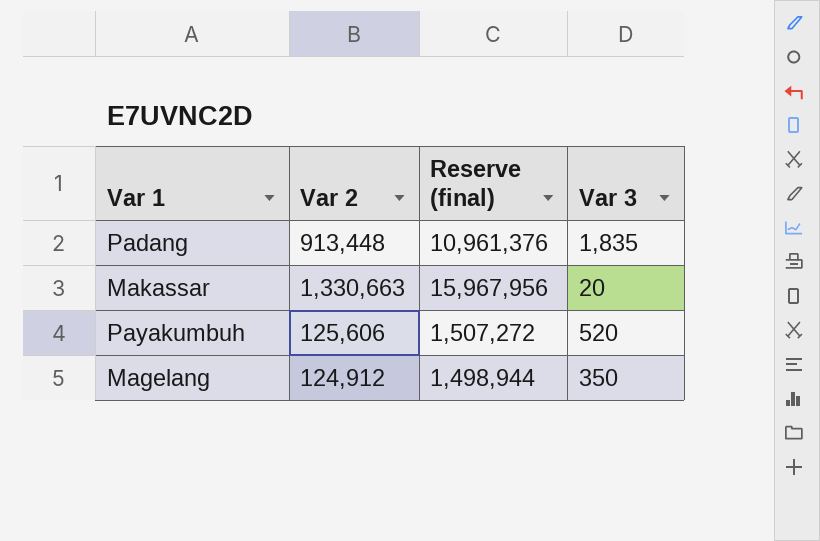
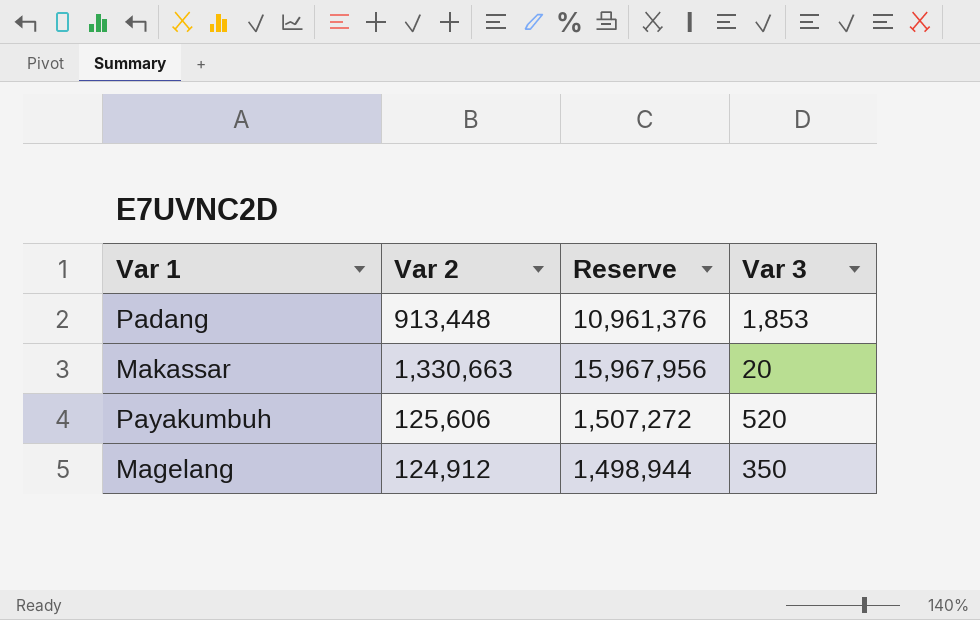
column name: Reserve (final) -> Reserve
Padang | Var 3: 1,835 -> 1,853

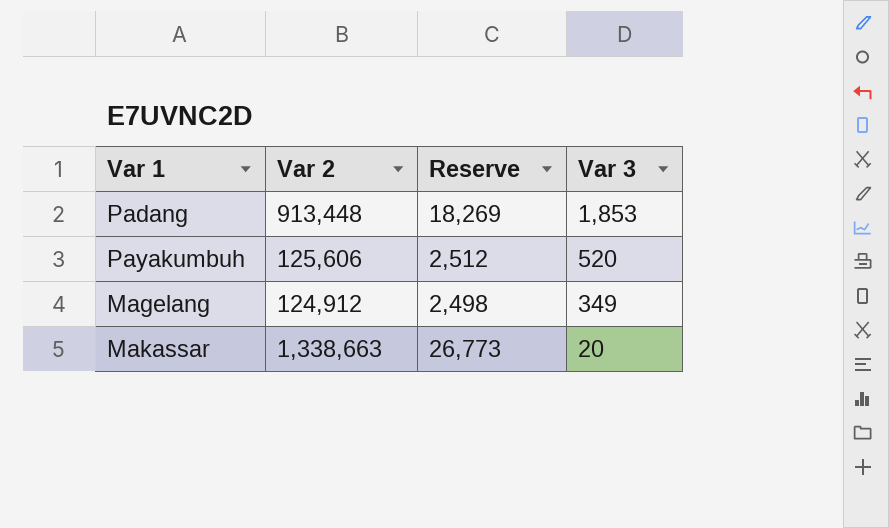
row order: none -> Var 3 descending
column Reserve | formula: [Var 2] * 12 -> [Var 2] * 0.02
Magelang | Var 3: 350 -> 349
Makassar | Var 2: 1,330,663 -> 1,338,663

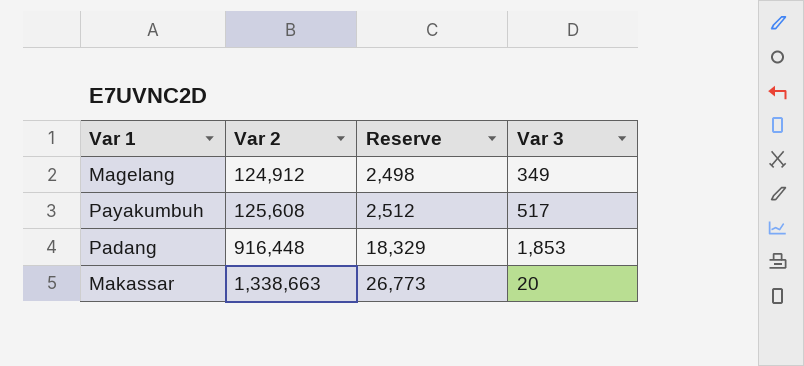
row order: Var 3 descending -> Var 2 ascending
Payakumbuh | Var 2: 125,606 -> 125,608
Payakumbuh | Var 3: 520 -> 517
Padang | Var 2: 913,448 -> 916,448
Padang | Reserve: 18,269 -> 18,329

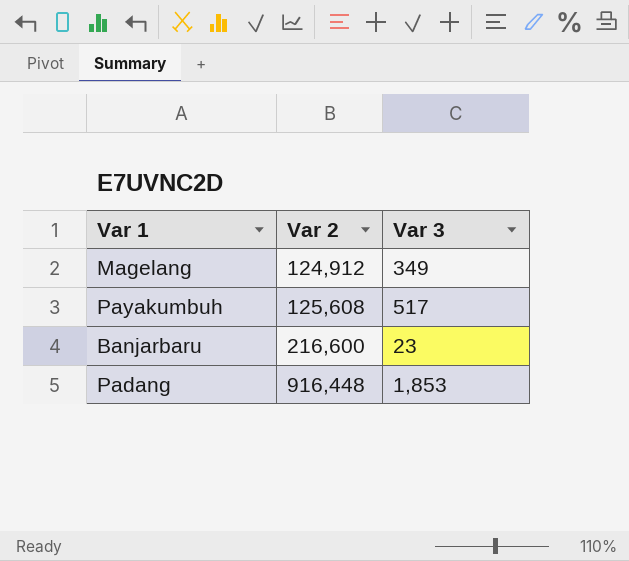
column Reserve | formula: [Var 2] * 0.02 -> none
row Makassar: 1,338,663 | 26,773 | 20 -> none
row Banjarbaru: none -> 216,600 | 23

